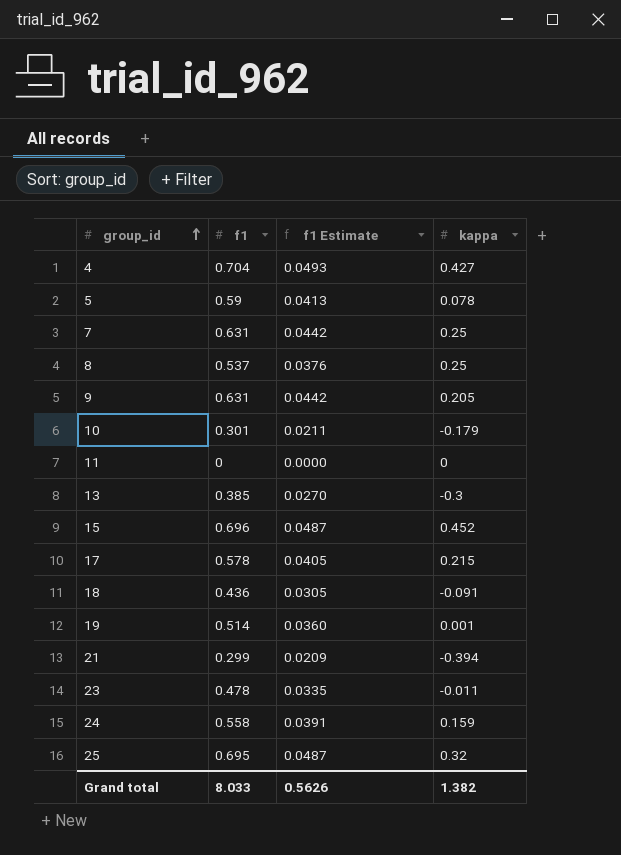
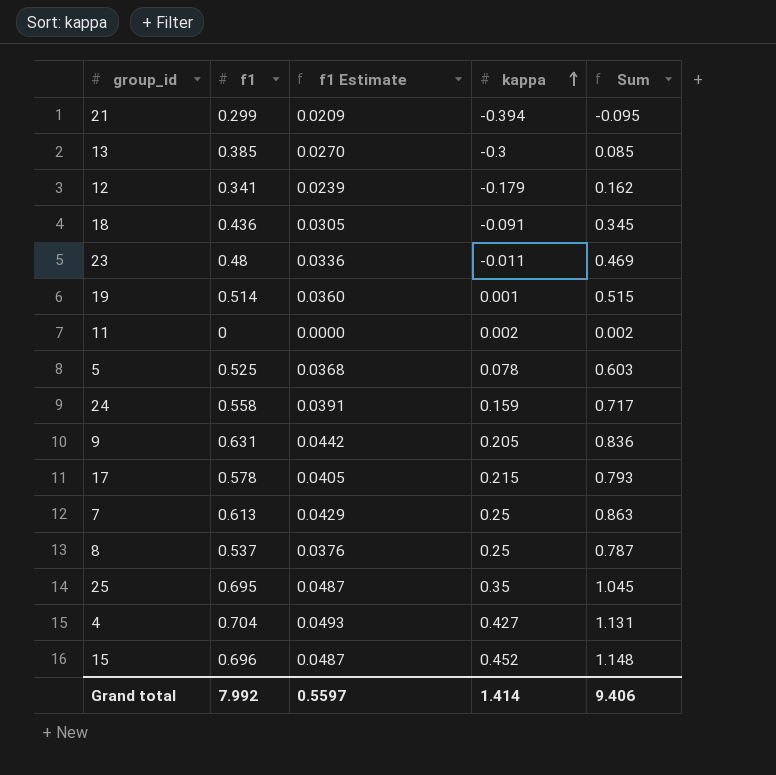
row order: group_id ascending -> kappa ascending
column Sum | formula: none -> [f1] + [kappa]
row 10: 0.301 | 0.0211 | -0.179 -> none
row 12: none -> 0.341 | 0.0239 | -0.179 | 0.162
23 | f1: 0.478 -> 0.48
23 | f1 Estimate: 0.0335 -> 0.0336
11 | kappa: 0 -> 0.002
5 | f1: 0.59 -> 0.525
5 | f1 Estimate: 0.0413 -> 0.0368
7 | f1: 0.631 -> 0.613
7 | f1 Estimate: 0.0442 -> 0.0429
25 | kappa: 0.32 -> 0.35
Grand total | f1: 8.033 -> 7.992
Grand total | f1 Estimate: 0.5626 -> 0.5597
Grand total | kappa: 1.382 -> 1.414

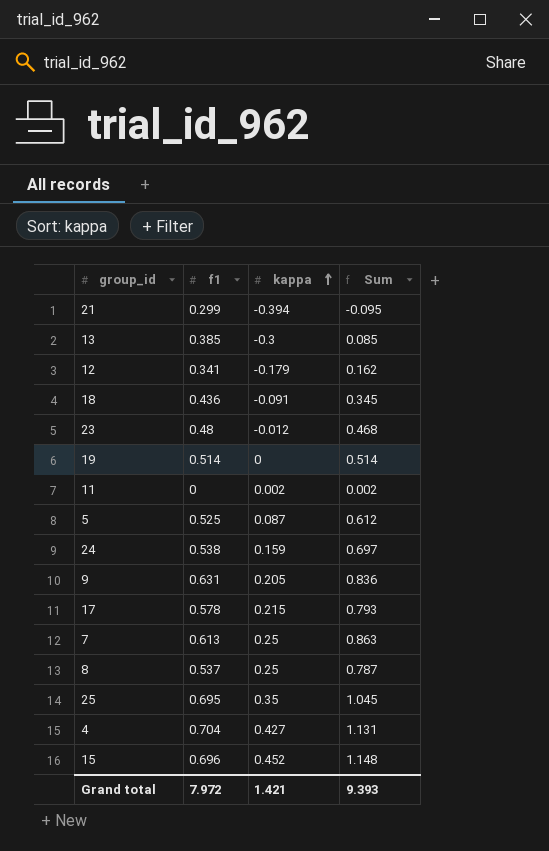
column f1 Estimate | formula: [f1] * 0.07 -> none
23 | kappa: -0.011 -> -0.012
23 | Sum: 0.469 -> 0.468
19 | kappa: 0.001 -> 0
19 | Sum: 0.515 -> 0.514
5 | kappa: 0.078 -> 0.087
5 | Sum: 0.603 -> 0.612
24 | f1: 0.558 -> 0.538
24 | Sum: 0.717 -> 0.697
Grand total | f1: 7.992 -> 7.972
Grand total | kappa: 1.414 -> 1.421
Grand total | Sum: 9.406 -> 9.393

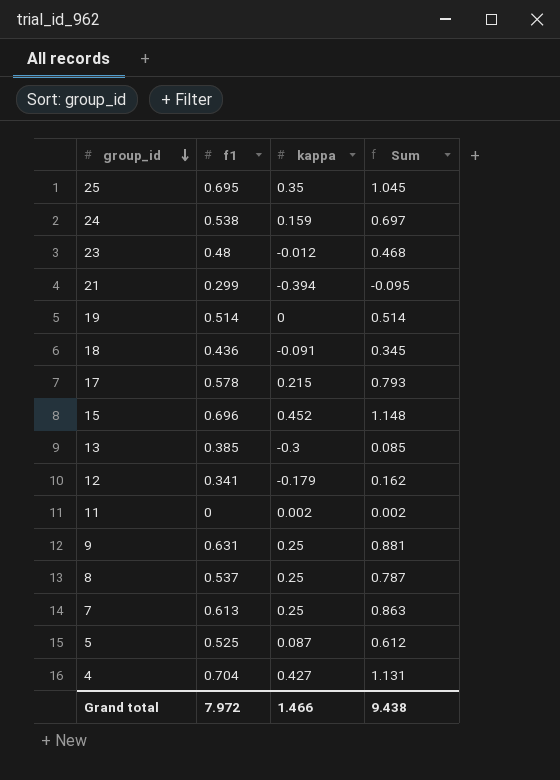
row order: kappa ascending -> group_id descending
9 | kappa: 0.205 -> 0.25
9 | Sum: 0.836 -> 0.881
Grand total | kappa: 1.421 -> 1.466
Grand total | Sum: 9.393 -> 9.438

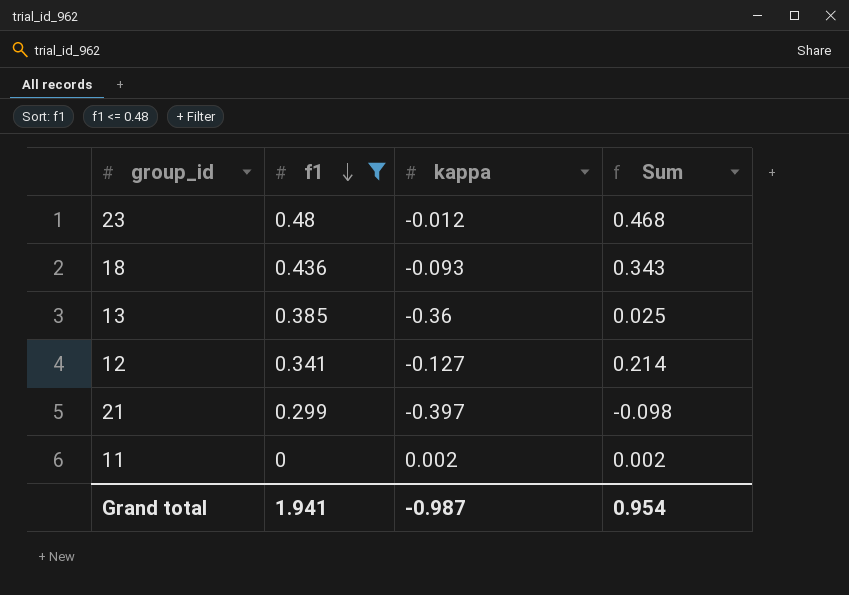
filter: none -> f1 <= 0.48
row order: group_id descending -> f1 descending
18 | kappa: -0.091 -> -0.093
18 | Sum: 0.345 -> 0.343
13 | kappa: -0.3 -> -0.36
13 | Sum: 0.085 -> 0.025
12 | kappa: -0.179 -> -0.127
12 | Sum: 0.162 -> 0.214
21 | kappa: -0.394 -> -0.397
21 | Sum: -0.095 -> -0.098
Grand total | f1: 7.972 -> 1.941
Grand total | kappa: 1.466 -> -0.987
Grand total | Sum: 9.438 -> 0.954

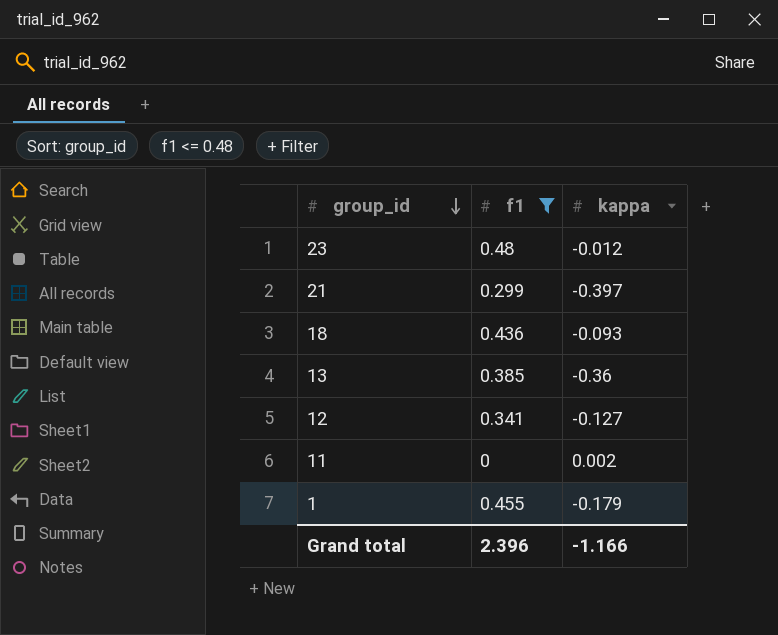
row order: f1 descending -> group_id descending
column Sum | formula: [f1] + [kappa] -> none
row 1: none -> 0.455 | -0.179
Grand total | f1: 1.941 -> 2.396
Grand total | kappa: -0.987 -> -1.166

